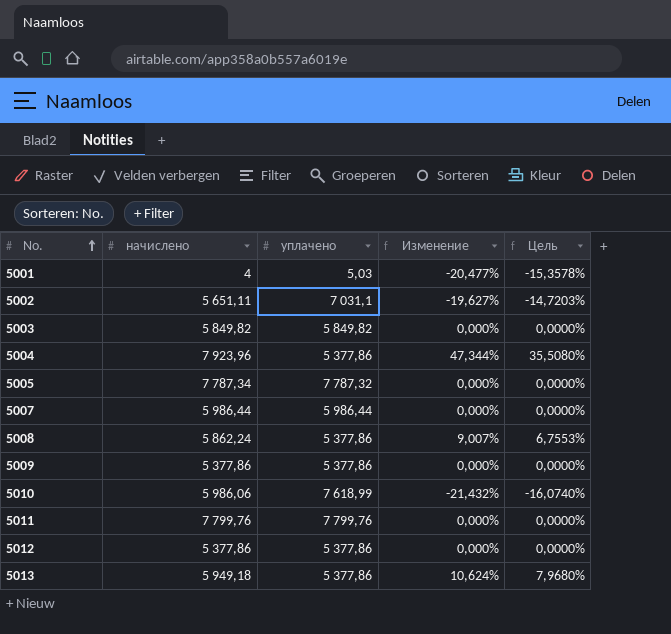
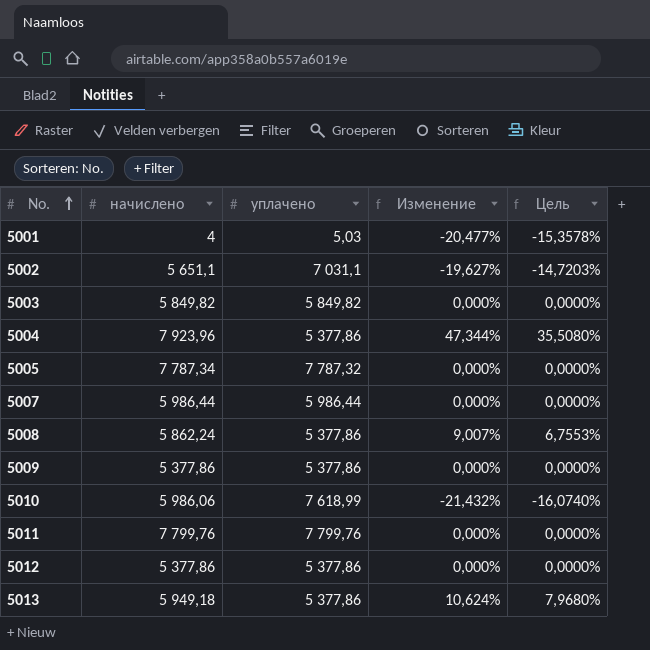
5002 | начислено: 5 651,11 -> 5 651,1

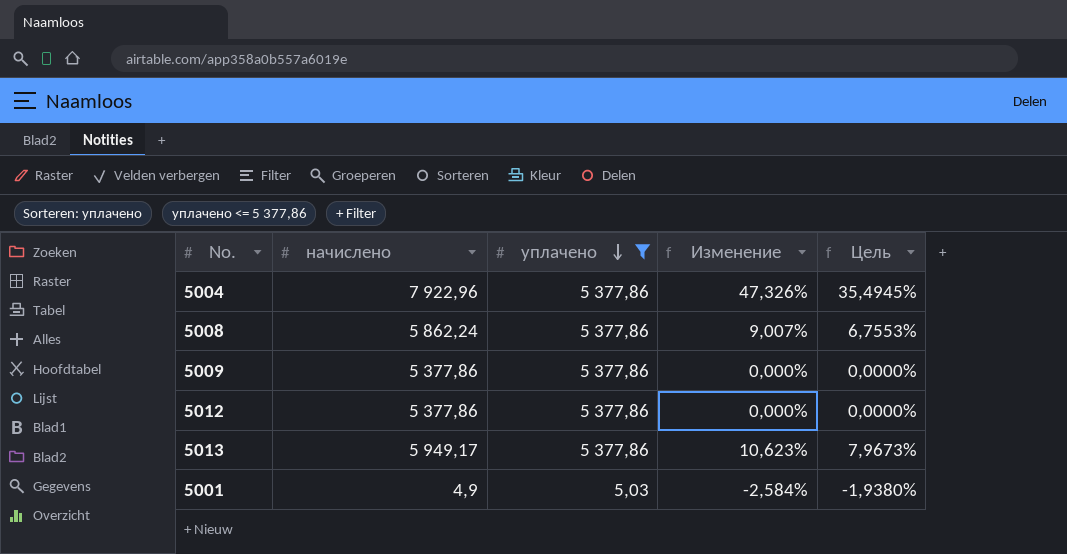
filter: none -> уплачено <= 5 377,86
row order: No. ascending -> уплачено descending
5004 | начислено: 7 923,96 -> 7 922,96
5004 | Изменение: 47,344% -> 47,326%
5004 | Цель: 35,5080% -> 35,4945%
5013 | начислено: 5 949,18 -> 5 949,17
5013 | Изменение: 10,624% -> 10,623%
5013 | Цель: 7,9680% -> 7,9673%
5001 | начислено: 4 -> 4,9
5001 | Изменение: -20,477% -> -2,584%
5001 | Цель: -15,3578% -> -1,9380%

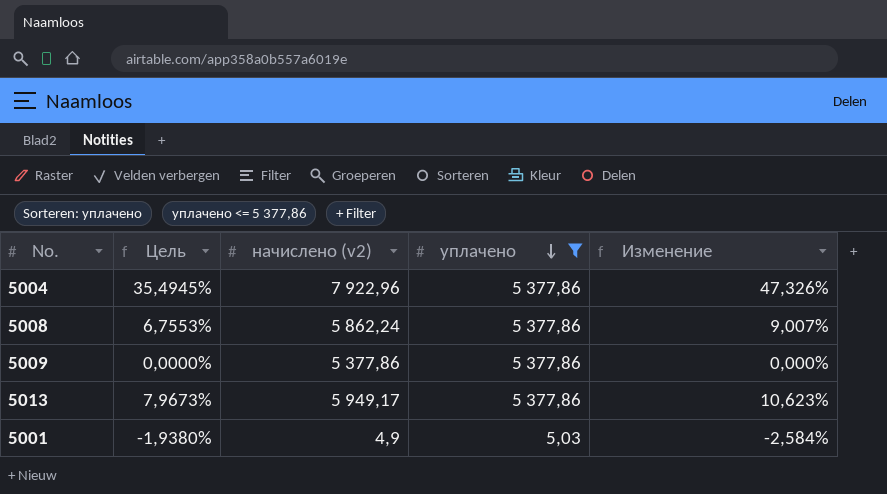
column Цель | position: 5 -> 2
column name: начислено -> начислено (v2)
row 5012: 5 377,86 | 5 377,86 | 0,000% | 0,0000% -> none

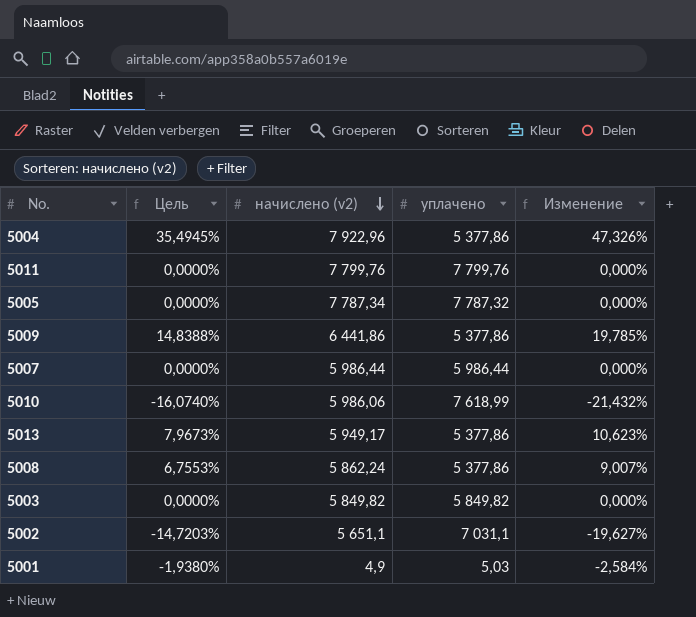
filter: уплачено <= 5 377,86 -> none
row order: уплачено descending -> начислено (v2) descending
5009 | Цель: 0,0000% -> 14,8388%
5009 | начислено (v2): 5 377,86 -> 6 441,86
5009 | Изменение: 0,000% -> 19,785%

